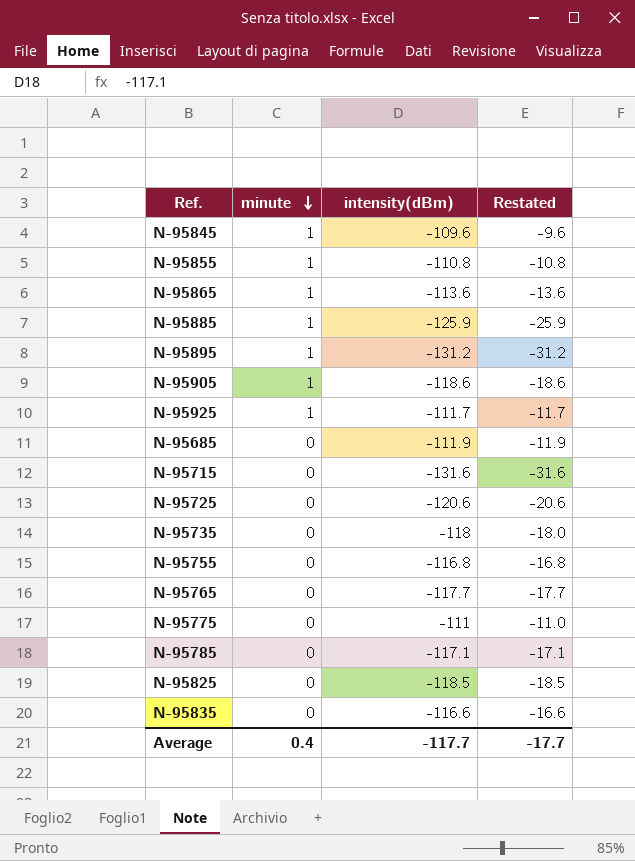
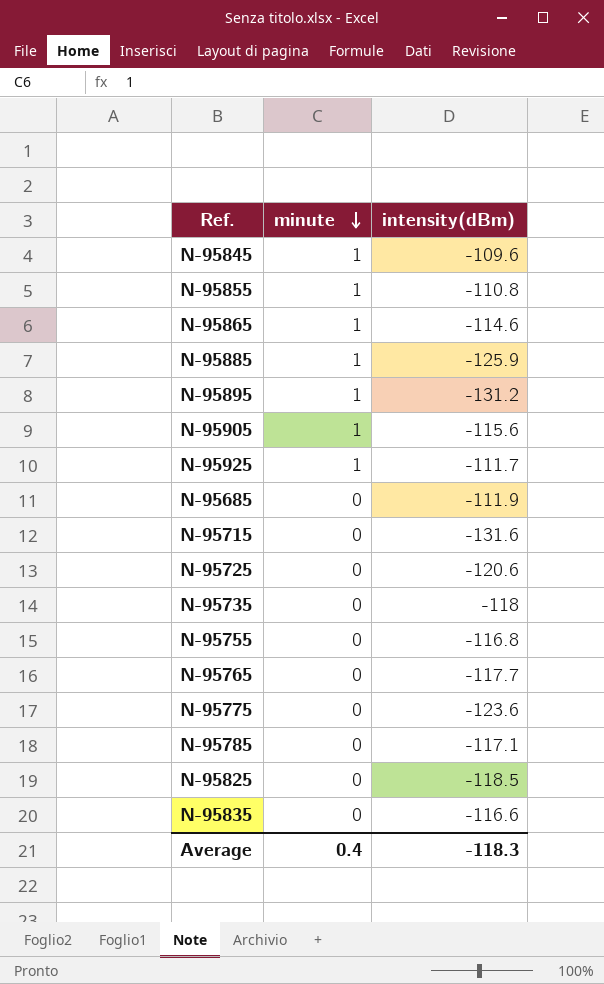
column Restated | formula: [intensity(dBm)] + 100 -> none
N-95865 | intensity(dBm): -113.6 -> -114.6
N-95905 | intensity(dBm): -118.6 -> -115.6
N-95775 | intensity(dBm): -111 -> -123.6
Average | intensity(dBm): -117.7 -> -118.3

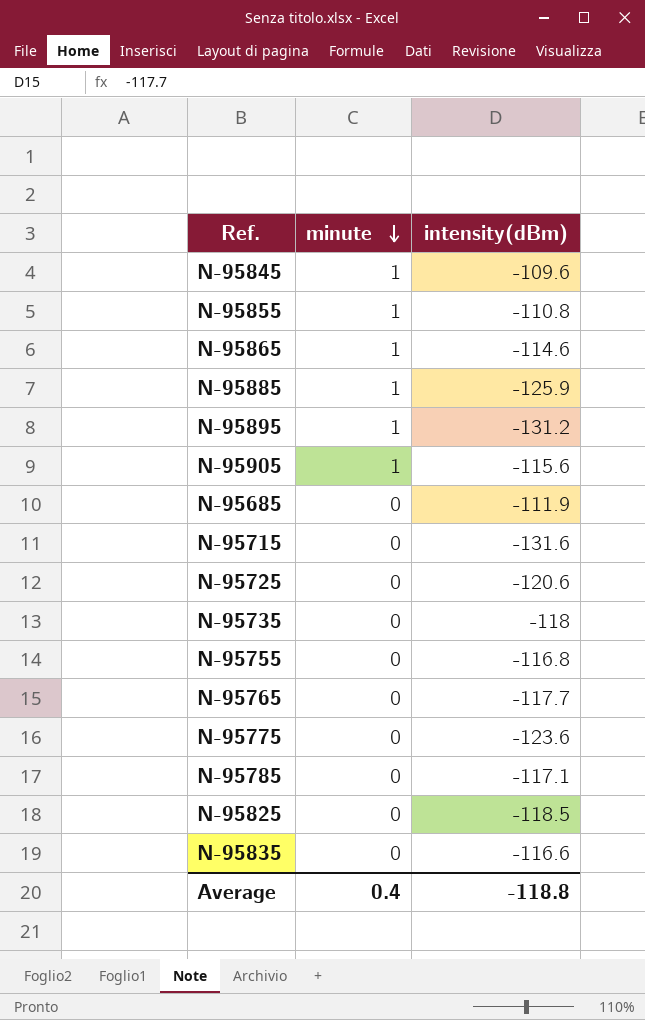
row N-95925: 1 | -111.7 -> none
Average | intensity(dBm): -118.3 -> -118.8

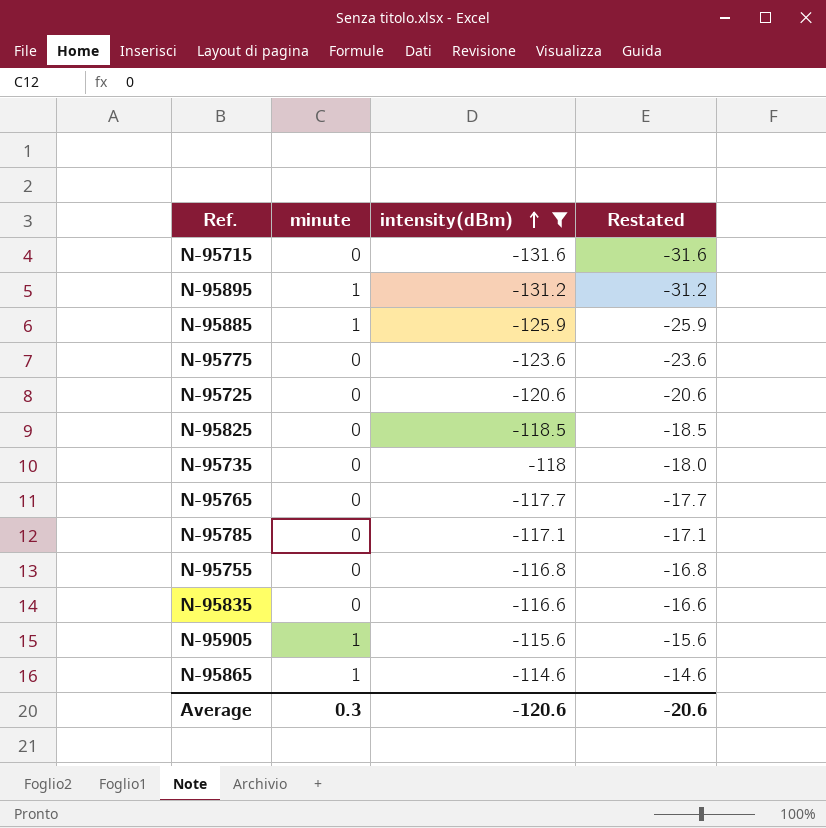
filter: none -> intensity(dBm) <= -114.6
row order: minute descending -> intensity(dBm) ascending
column Restated | formula: none -> [intensity(dBm)] + 100
Average | minute: 0.4 -> 0.3
Average | intensity(dBm): -118.8 -> -120.6

